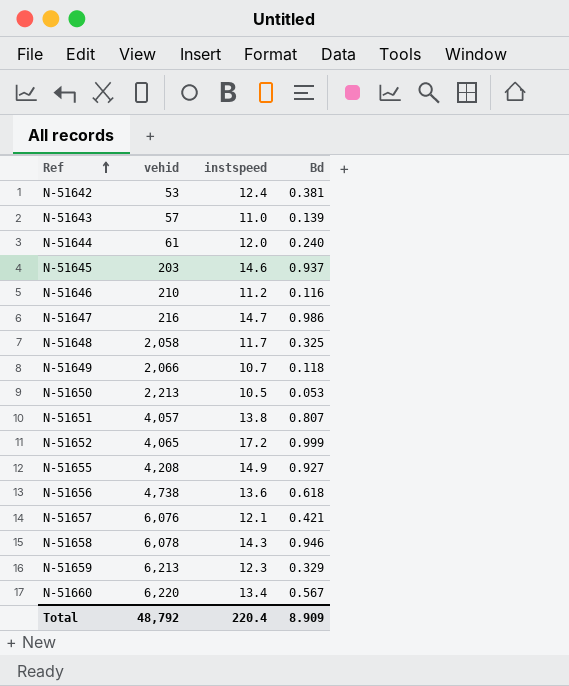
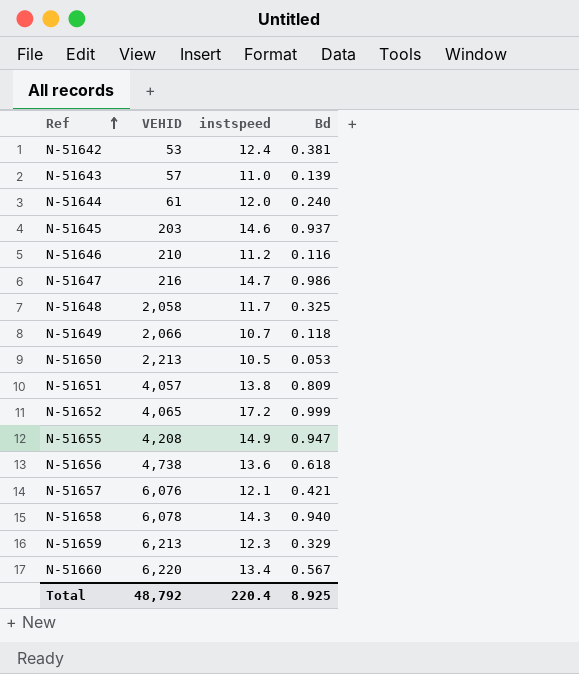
column name: vehid -> VEHID
N-51651 | Bd: 0.807 -> 0.809
N-51655 | Bd: 0.927 -> 0.947
N-51658 | Bd: 0.946 -> 0.940
Total | Bd: 8.909 -> 8.925

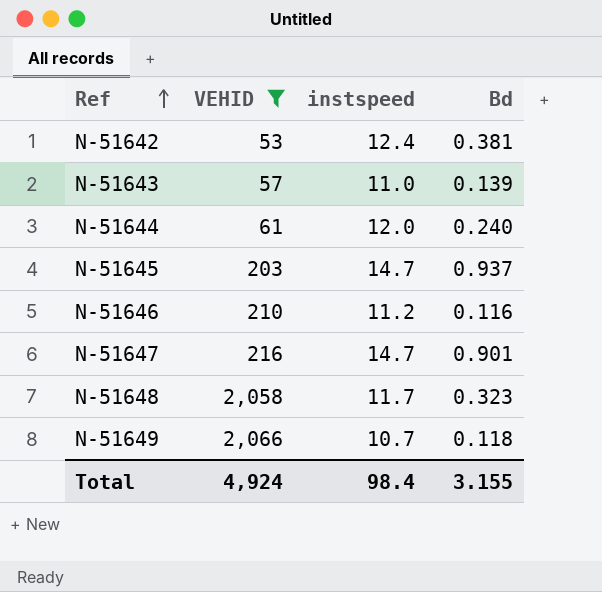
filter: none -> VEHID <= 2,066
N-51645 | instspeed: 14.6 -> 14.7
N-51647 | Bd: 0.986 -> 0.901
N-51648 | Bd: 0.325 -> 0.323
Total | VEHID: 48,792 -> 4,924
Total | instspeed: 220.4 -> 98.4
Total | Bd: 8.925 -> 3.155

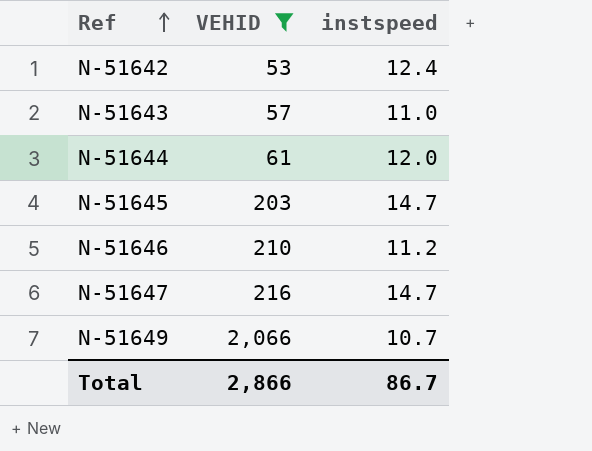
column Bd | position: 4 -> none
row N-51648: 2,058 | 11.7 | 0.323 -> none
Total | VEHID: 4,924 -> 2,866
Total | instspeed: 98.4 -> 86.7

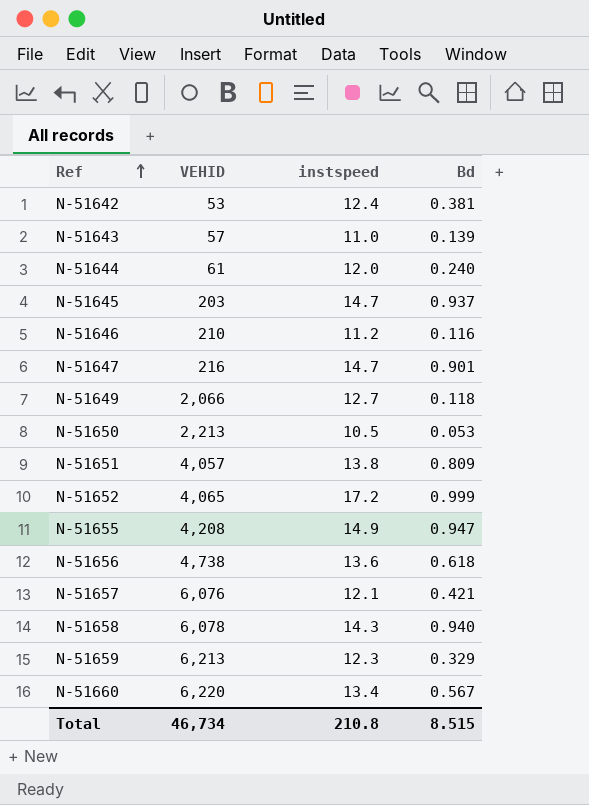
filter: VEHID <= 2,066 -> none
column Bd | position: none -> 4
N-51649 | instspeed: 10.7 -> 12.7
Total | VEHID: 2,866 -> 46,734
Total | instspeed: 86.7 -> 210.8

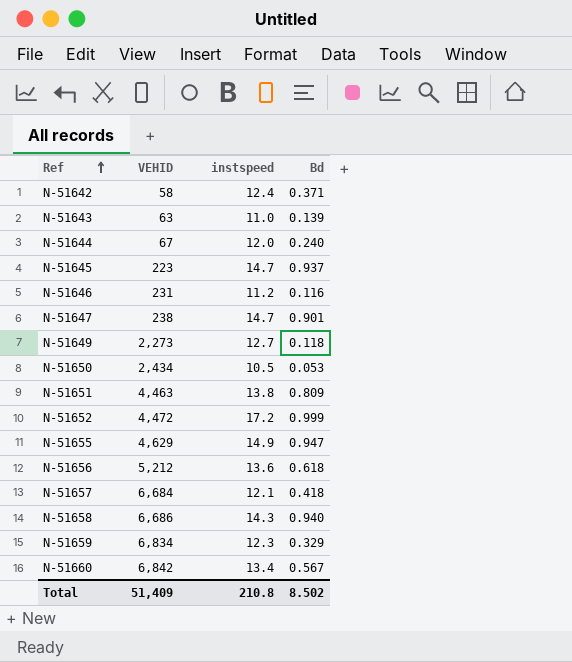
N-51642 | VEHID: 53 -> 58
N-51642 | Bd: 0.381 -> 0.371
N-51643 | VEHID: 57 -> 63
N-51644 | VEHID: 61 -> 67
N-51645 | VEHID: 203 -> 223
N-51646 | VEHID: 210 -> 231
N-51647 | VEHID: 216 -> 238
N-51649 | VEHID: 2,066 -> 2,273
N-51650 | VEHID: 2,213 -> 2,434
N-51651 | VEHID: 4,057 -> 4,463
N-51652 | VEHID: 4,065 -> 4,472
N-51655 | VEHID: 4,208 -> 4,629
N-51656 | VEHID: 4,738 -> 5,212
N-51657 | VEHID: 6,076 -> 6,684
N-51657 | Bd: 0.421 -> 0.418
N-51658 | VEHID: 6,078 -> 6,686
N-51659 | VEHID: 6,213 -> 6,834
N-51660 | VEHID: 6,220 -> 6,842
Total | VEHID: 46,734 -> 51,409
Total | Bd: 8.515 -> 8.502

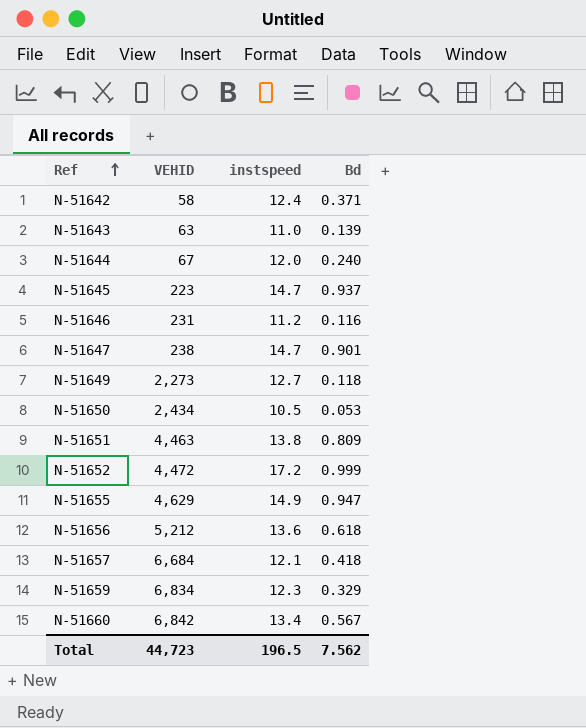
row N-51658: 6,686 | 14.3 | 0.940 -> none
Total | VEHID: 51,409 -> 44,723
Total | instspeed: 210.8 -> 196.5
Total | Bd: 8.502 -> 7.562

